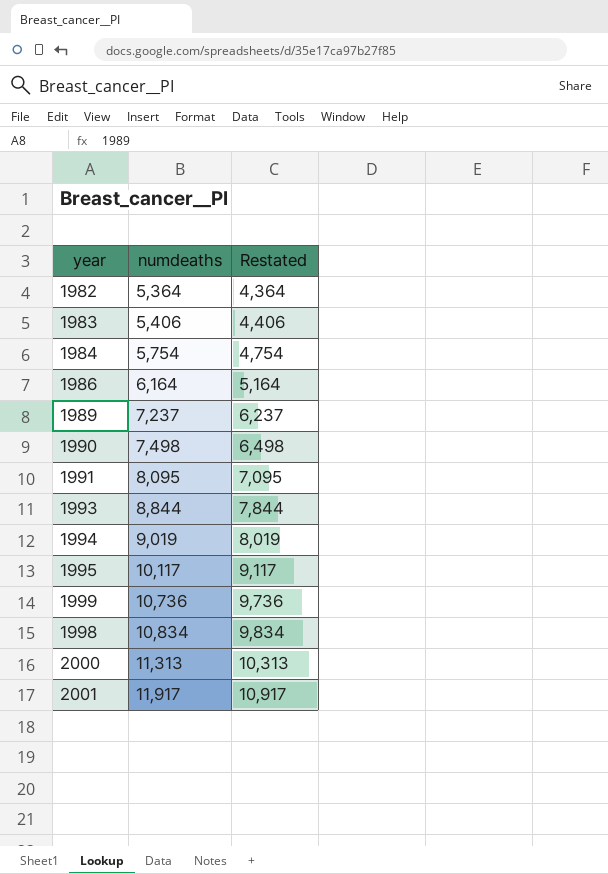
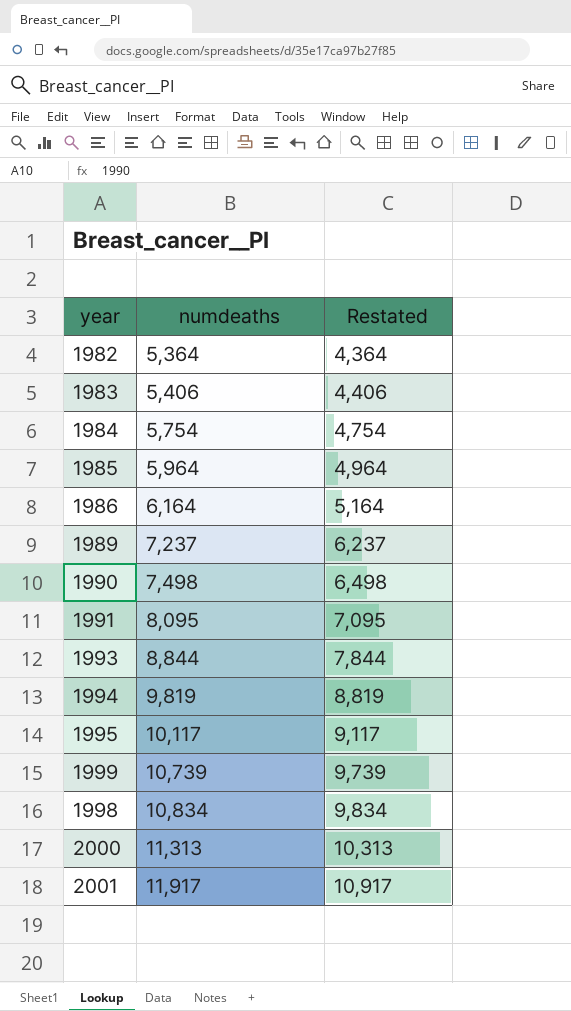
row 1985: none -> 5,964 | 4,964
1994 | numdeaths: 9,019 -> 9,819
1994 | Restated: 8,019 -> 8,819
1999 | numdeaths: 10,736 -> 10,739
1999 | Restated: 9,736 -> 9,739

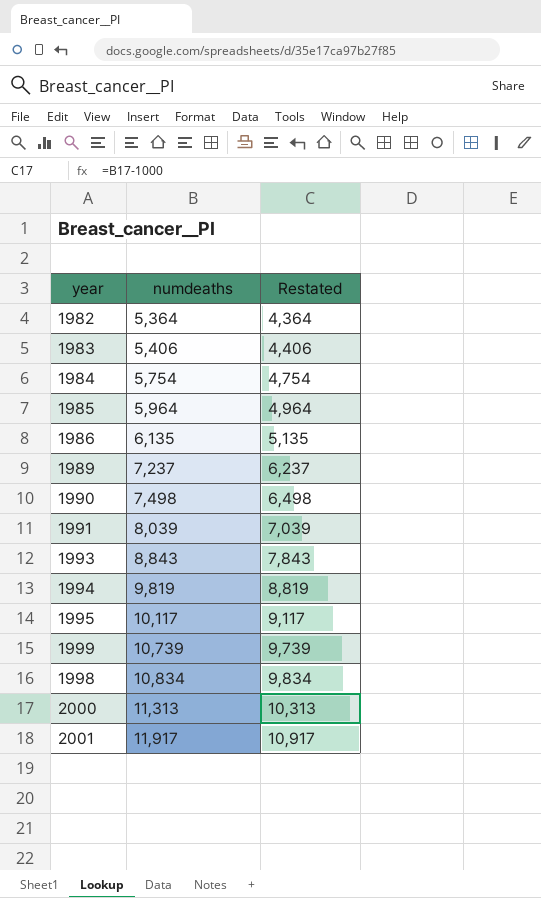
1986 | numdeaths: 6,164 -> 6,135
1986 | Restated: 5,164 -> 5,135
1991 | numdeaths: 8,095 -> 8,039
1991 | Restated: 7,095 -> 7,039
1993 | numdeaths: 8,844 -> 8,843
1993 | Restated: 7,844 -> 7,843

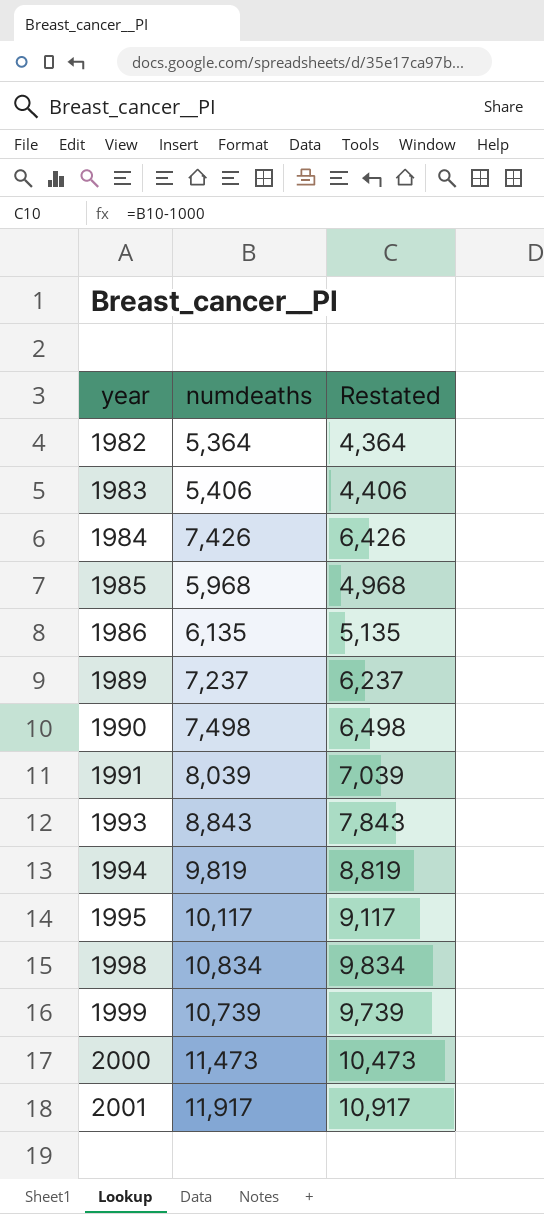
row order: numdeaths ascending -> year ascending
1984 | numdeaths: 5,754 -> 7,426
1984 | Restated: 4,754 -> 6,426
1985 | numdeaths: 5,964 -> 5,968
1985 | Restated: 4,964 -> 4,968
2000 | numdeaths: 11,313 -> 11,473
2000 | Restated: 10,313 -> 10,473

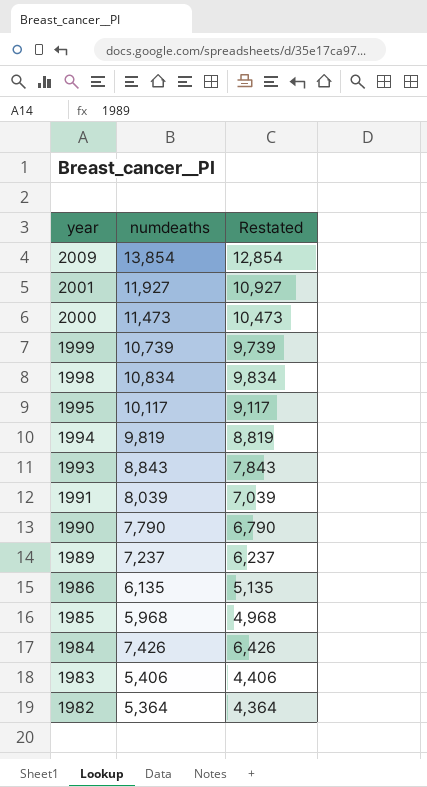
row order: year ascending -> year descending
row 2009: none -> 13,854 | 12,854
2001 | numdeaths: 11,917 -> 11,927
2001 | Restated: 10,917 -> 10,927
1990 | numdeaths: 7,498 -> 7,790
1990 | Restated: 6,498 -> 6,790

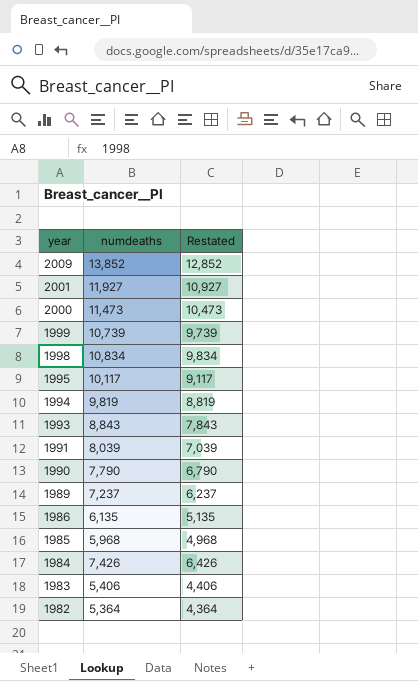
2009 | numdeaths: 13,854 -> 13,852
2009 | Restated: 12,854 -> 12,852

